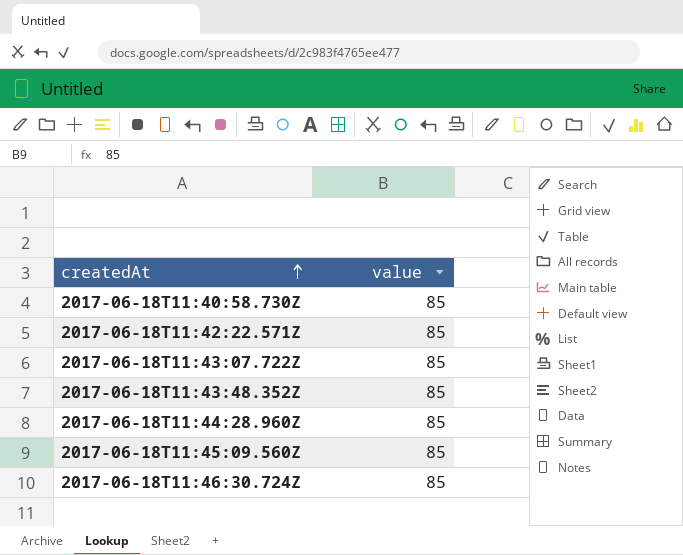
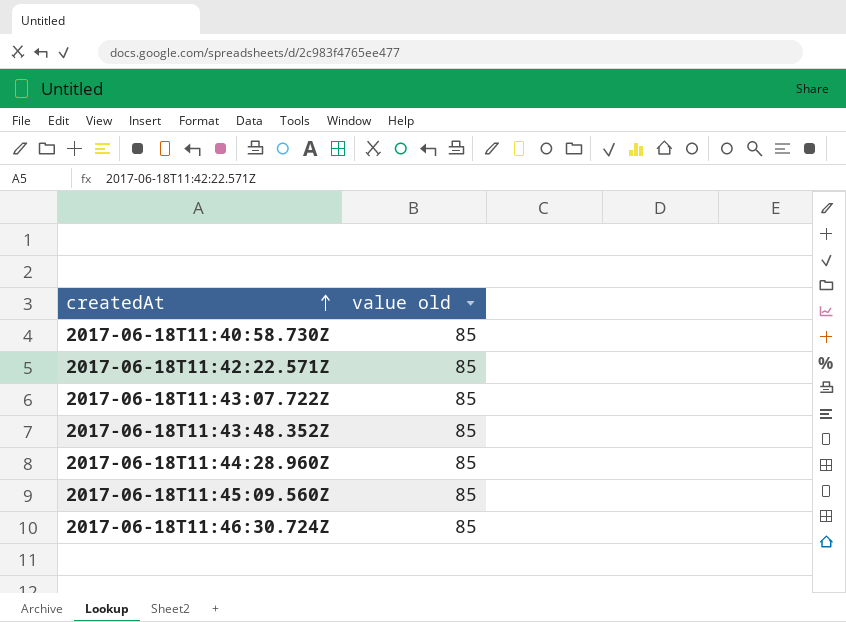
column name: value -> value old

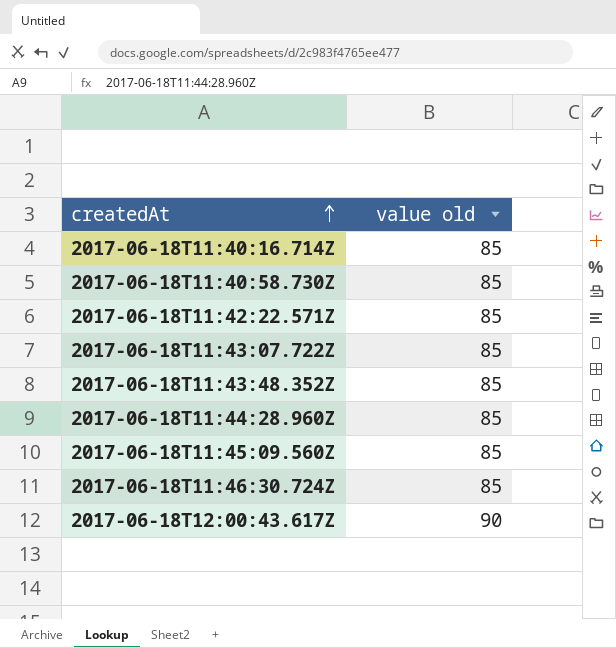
row 2017-06-18T11:40:16.714Z: none -> 85
row 2017-06-18T12:00:43.617Z: none -> 90

